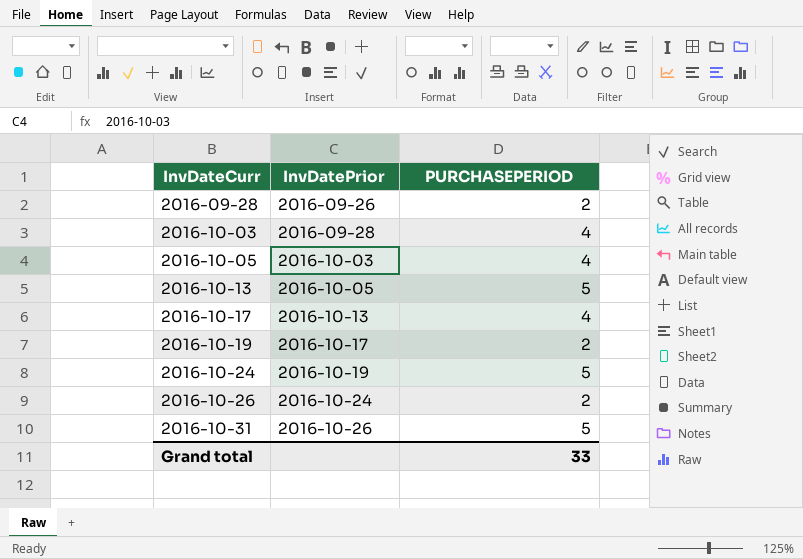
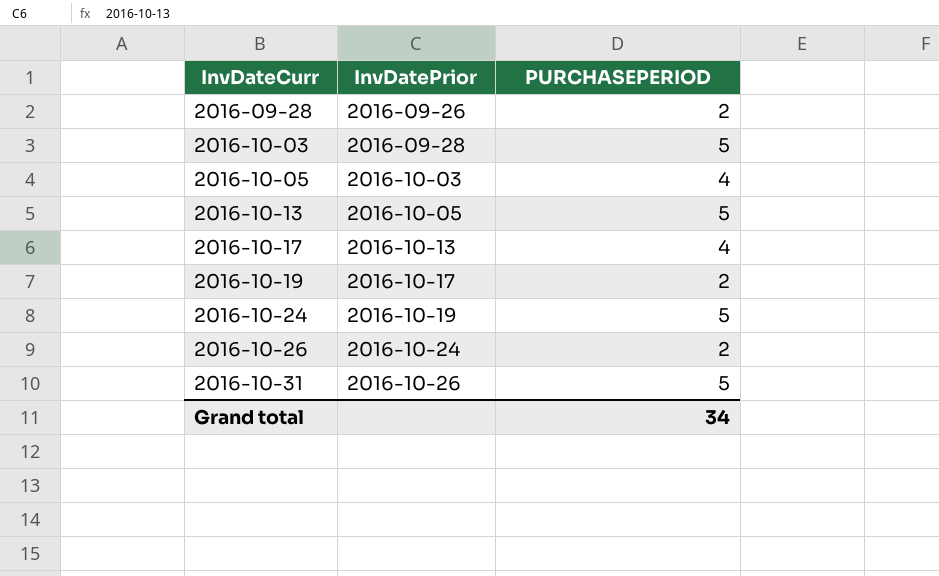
2016-10-03 | PURCHASEPERIOD: 4 -> 5
Grand total | PURCHASEPERIOD: 33 -> 34

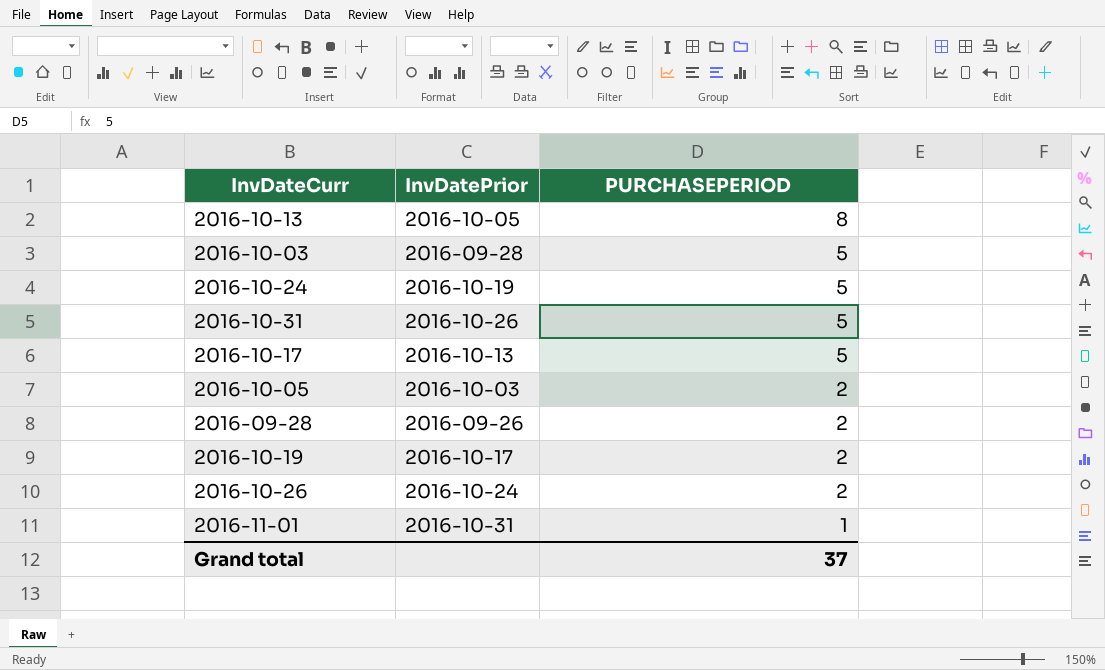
row order: InvDateCurr ascending -> PURCHASEPERIOD descending
2016-10-13 | PURCHASEPERIOD: 5 -> 8
2016-10-17 | PURCHASEPERIOD: 4 -> 5
2016-10-05 | PURCHASEPERIOD: 4 -> 2
row 2016-11-01: none -> 2016-10-31 | 1
Grand total | PURCHASEPERIOD: 34 -> 37

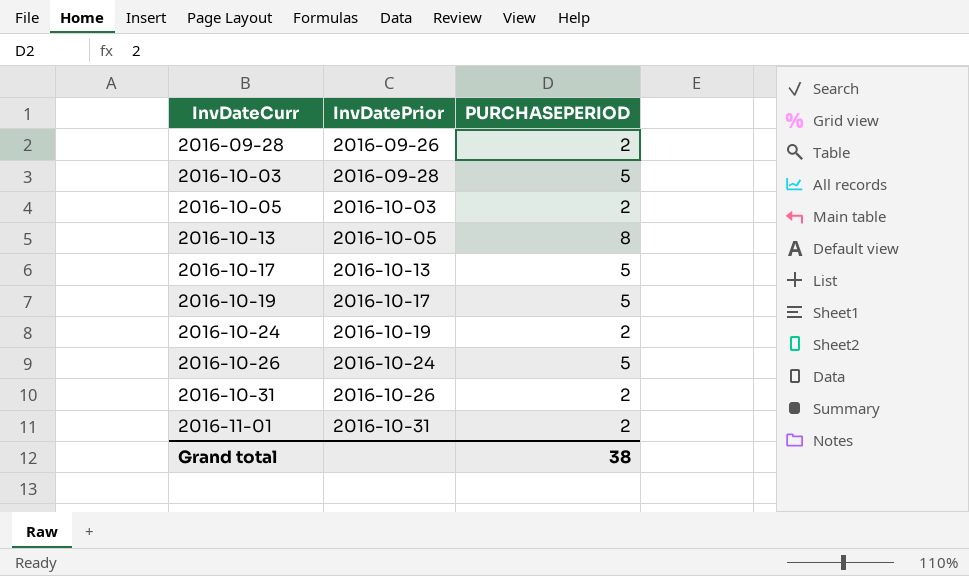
row order: PURCHASEPERIOD descending -> InvDateCurr ascending
2016-10-19 | PURCHASEPERIOD: 2 -> 5
2016-10-24 | PURCHASEPERIOD: 5 -> 2
2016-10-26 | PURCHASEPERIOD: 2 -> 5
2016-10-31 | PURCHASEPERIOD: 5 -> 2
2016-11-01 | PURCHASEPERIOD: 1 -> 2
Grand total | PURCHASEPERIOD: 37 -> 38

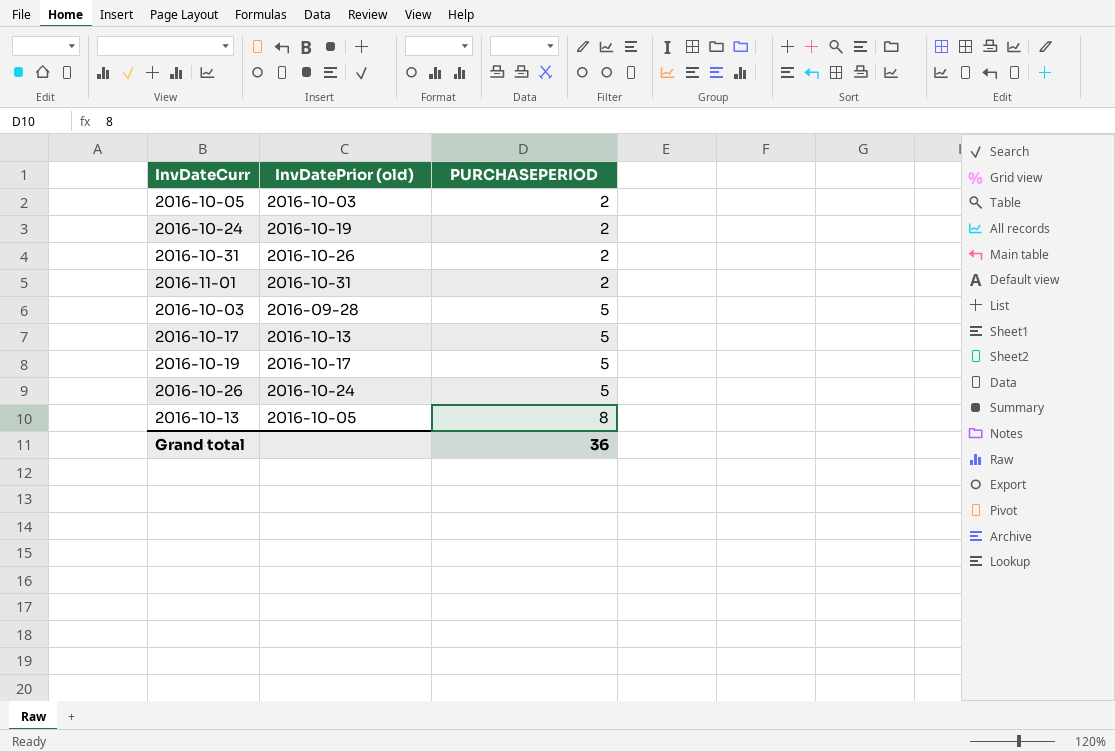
row order: InvDateCurr ascending -> PURCHASEPERIOD ascending
column name: InvDatePrior -> InvDatePrior (old)
row 2016-09-28: 2016-09-26 | 2 -> none
Grand total | PURCHASEPERIOD: 38 -> 36

